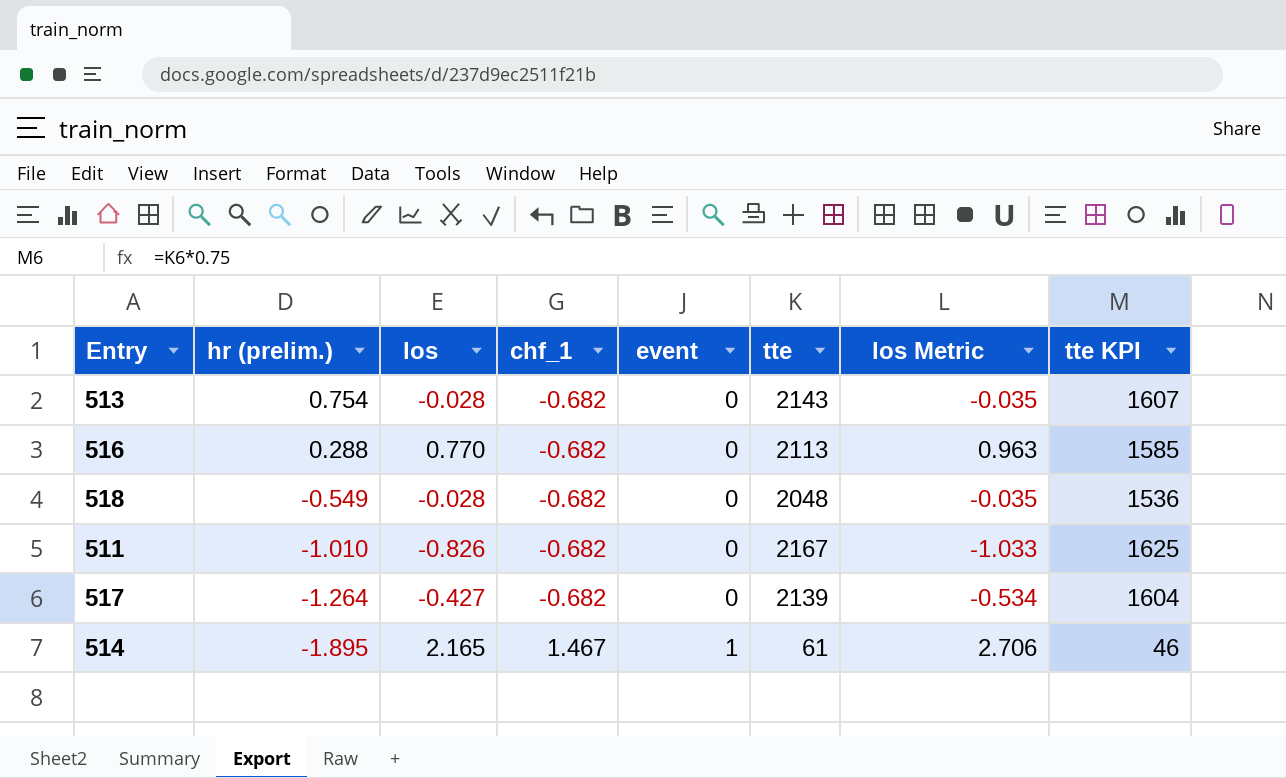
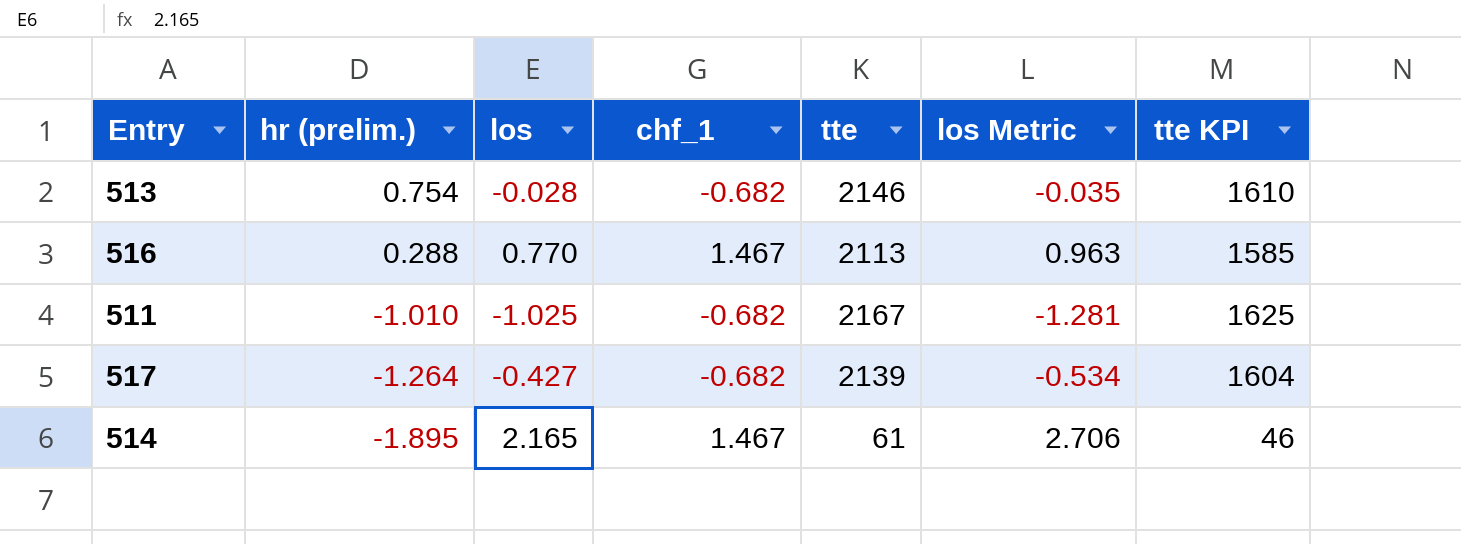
column event | position: 5 -> none
row 518: -0.549 | -0.028 | -0.682 | 0 | 2048 | -0.035 | 1536 -> none
513 | tte: 2143 -> 2146
513 | tte KPI: 1607 -> 1610
516 | chf_1: -0.682 -> 1.467
511 | los: -0.826 -> -1.025
511 | los Metric: -1.033 -> -1.281

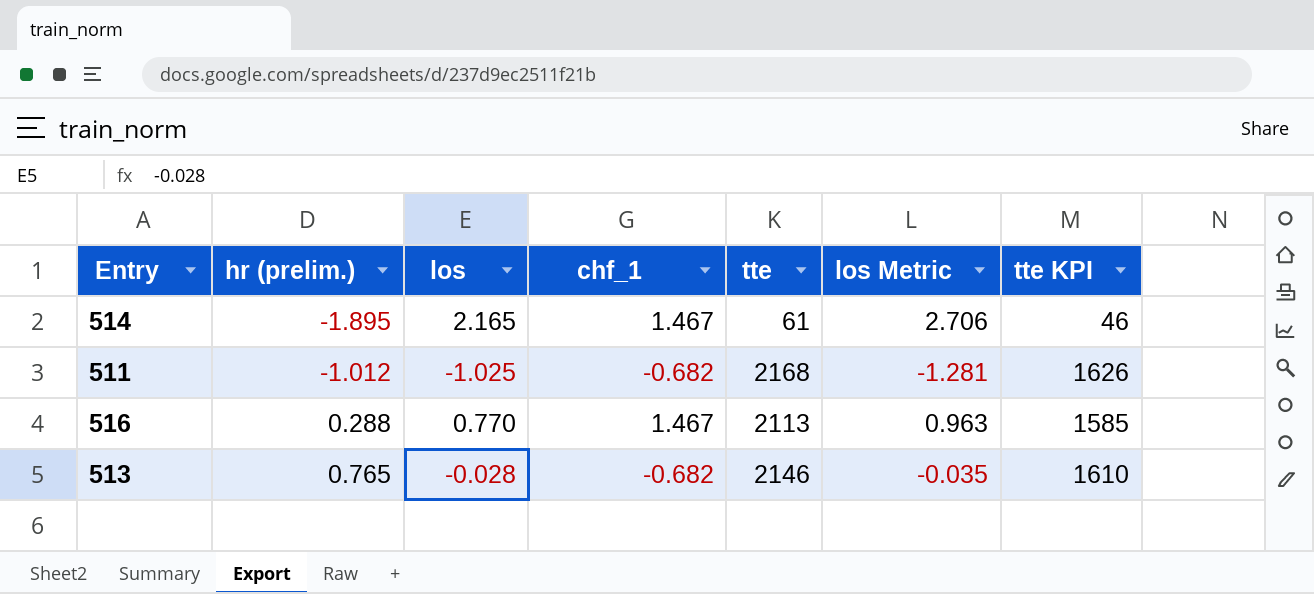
row order: hr (prelim.) descending -> hr (prelim.) ascending
row 517: -1.264 | -0.427 | -0.682 | 2139 | -0.534 | 1604 -> none
511 | hr (prelim.): -1.010 -> -1.012
511 | tte: 2167 -> 2168
511 | tte KPI: 1625 -> 1626
513 | hr (prelim.): 0.754 -> 0.765

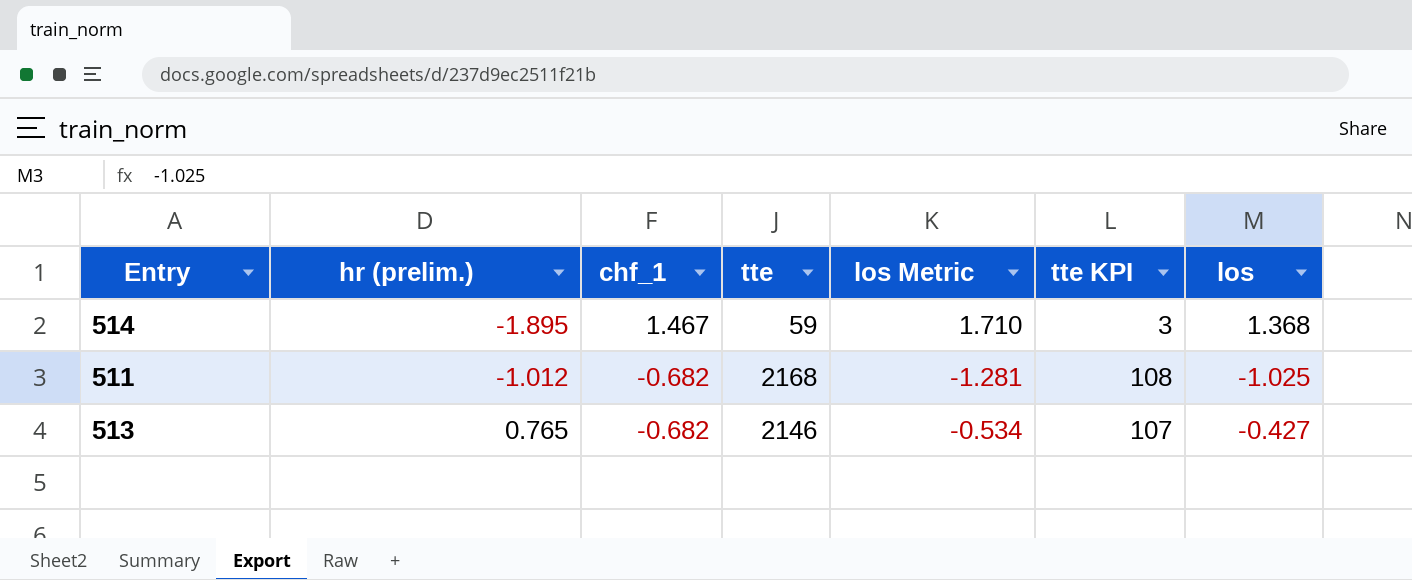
column tte KPI | formula: [tte] * 0.75 -> [tte] * 0.05
column los | position: 3 -> 7
row 516: 0.288 | 0.770 | 1.467 | 2113 | 0.963 | 1585 -> none
514 | tte: 61 -> 59
514 | los Metric: 2.706 -> 1.710
514 | los: 2.165 -> 1.368
513 | los Metric: -0.035 -> -0.534
513 | los: -0.028 -> -0.427

